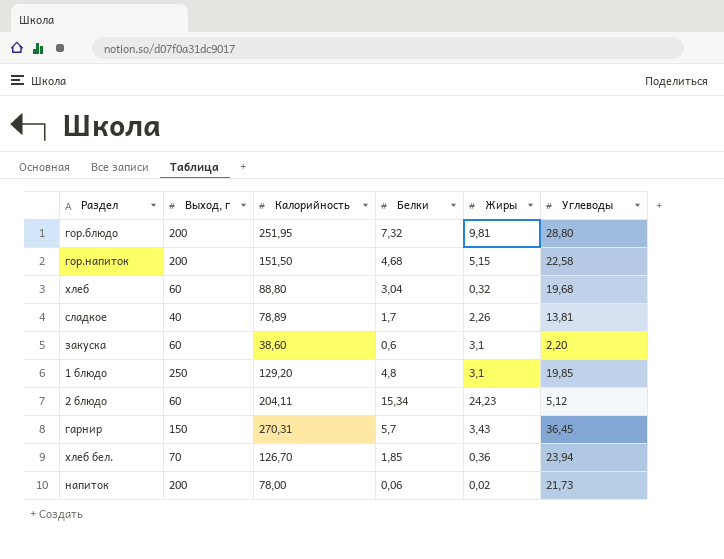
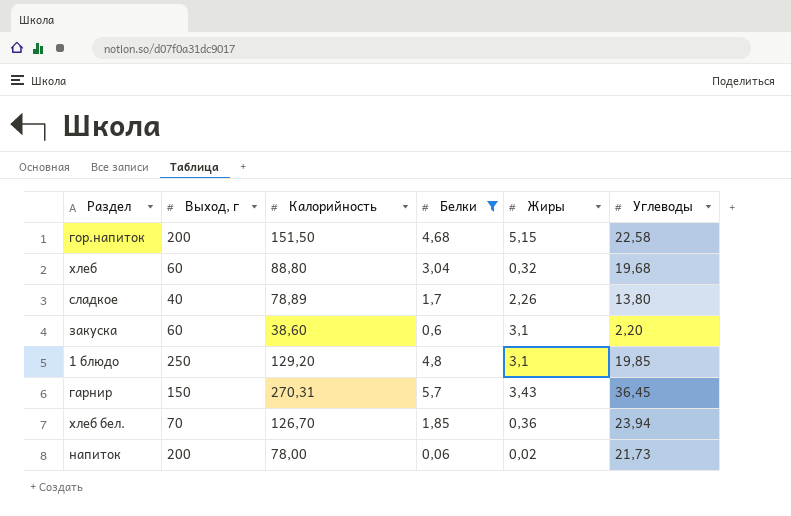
filter: none -> Белки <= 5,7
сладкое | Углеводы: 13,81 -> 13,80

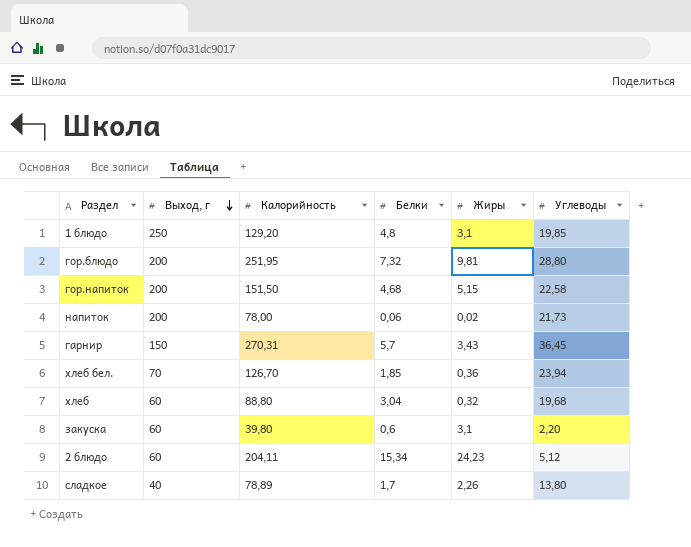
filter: Белки <= 5,7 -> none
row order: none -> Выход, г descending
закуска | Калорийность: 38,60 -> 39,80

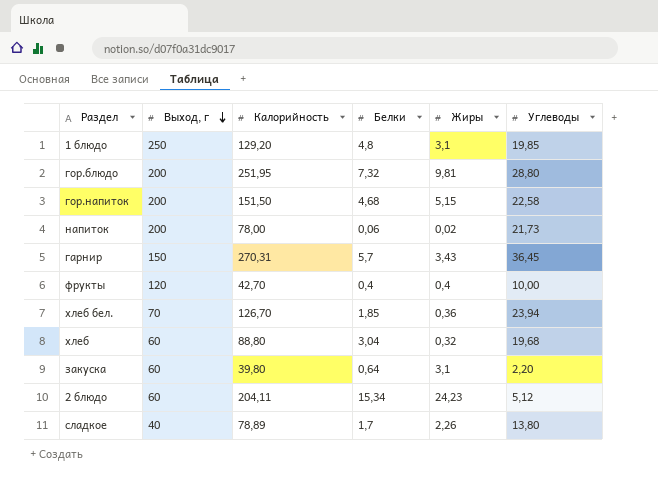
row фрукты: none -> 120 | 42,70 | 0,4 | 0,4 | 10,00
закуска | Белки: 0,6 -> 0,64

